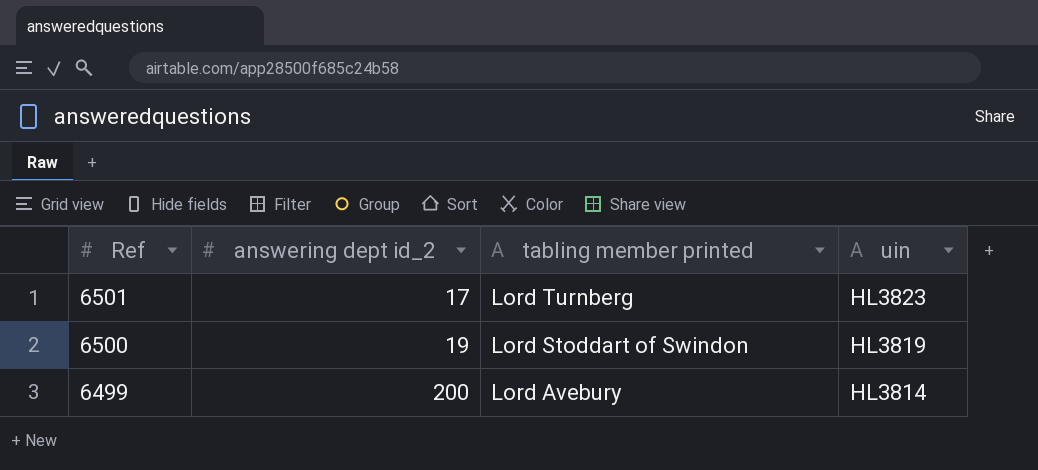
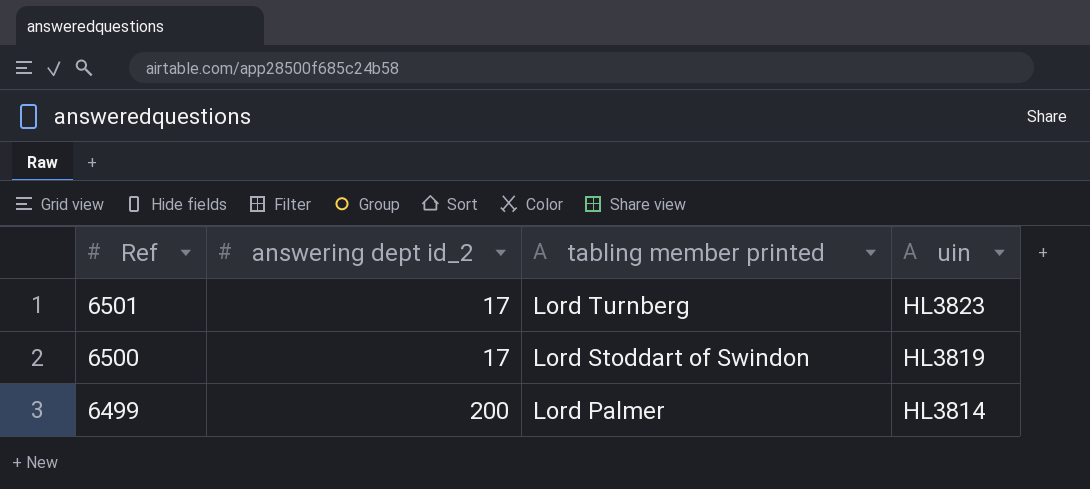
6500 | answering dept id_2: 19 -> 17
6499 | tabling member printed: Lord Avebury -> Lord Palmer

